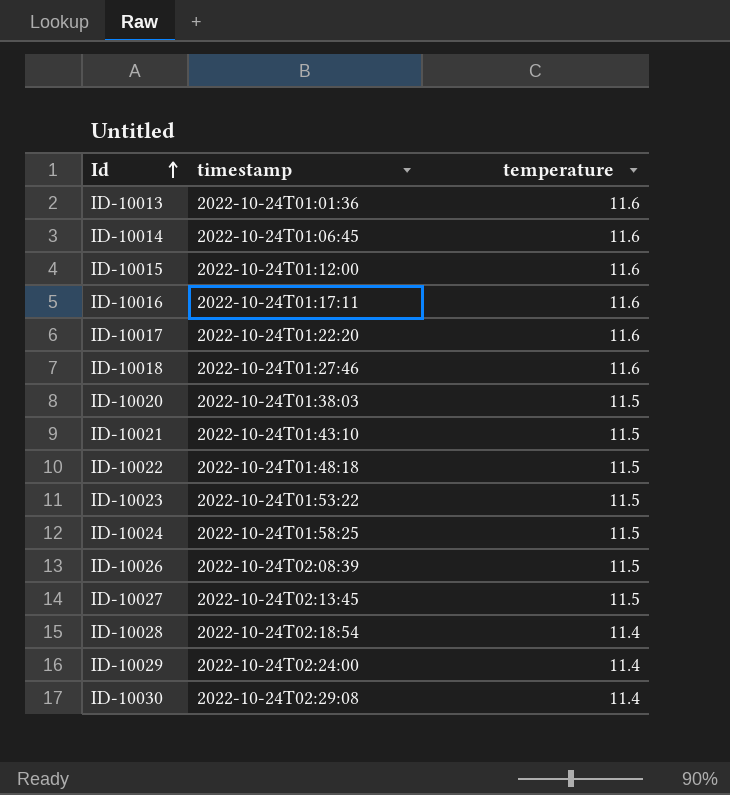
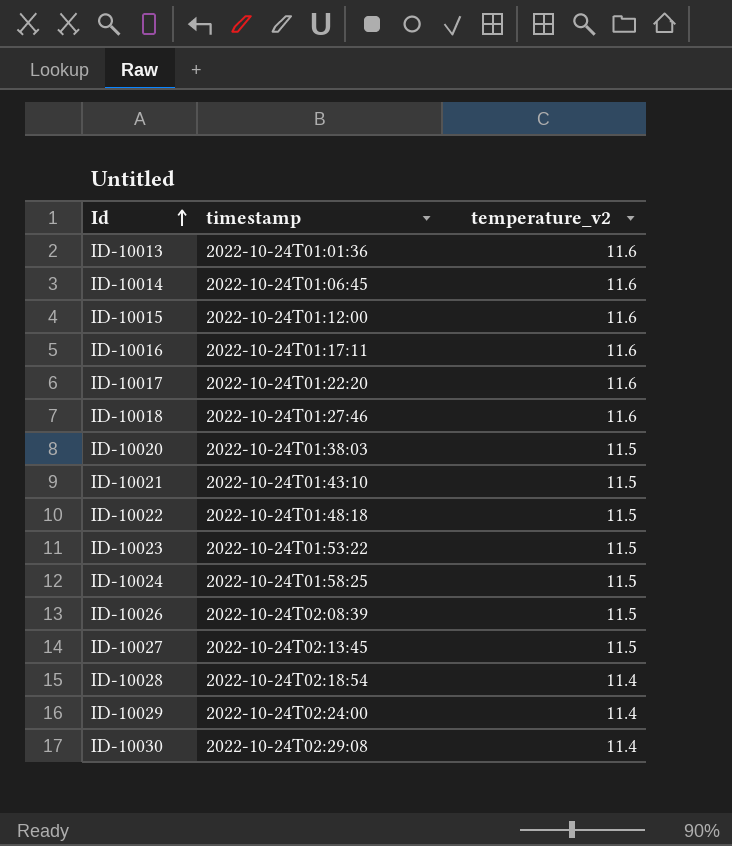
column name: temperature -> temperature_v2

